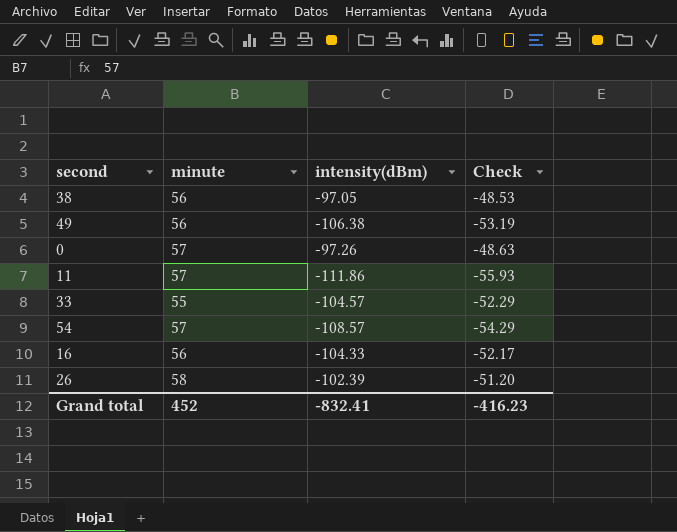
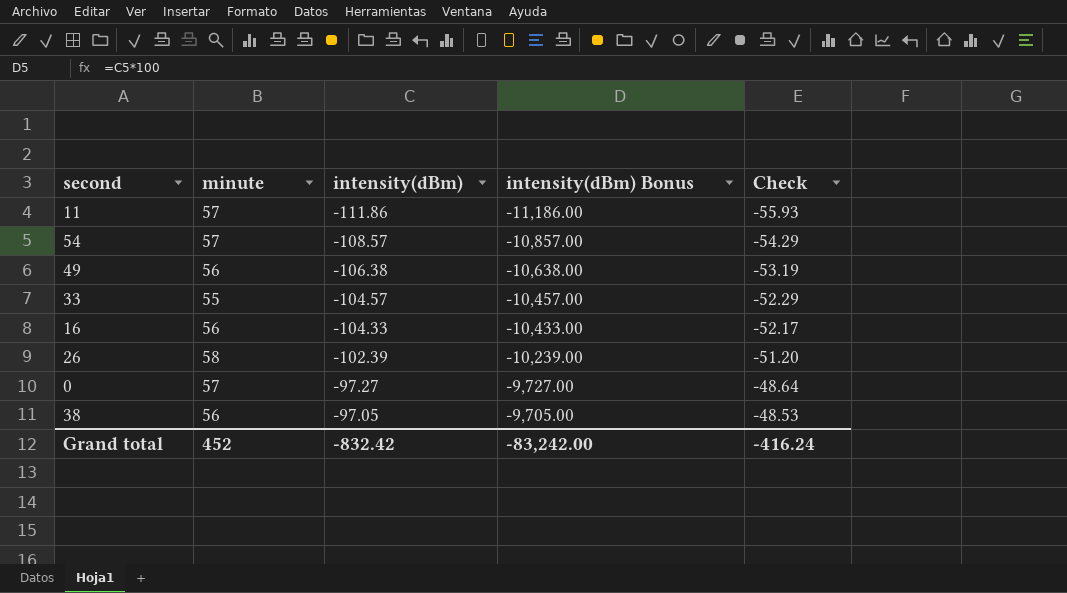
row order: none -> intensity(dBm) ascending
column intensity(dBm) Bonus | formula: none -> [intensity(dBm)] * 100
0 | intensity(dBm): -97.26 -> -97.27
0 | Check: -48.63 -> -48.64
Grand total | intensity(dBm): -832.41 -> -832.42
Grand total | Check: -416.23 -> -416.24

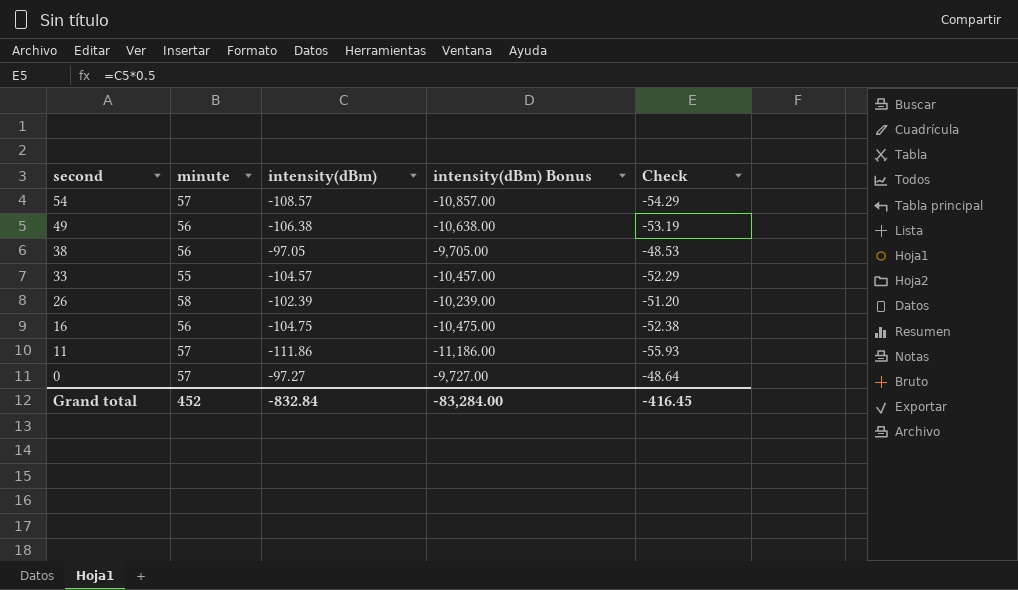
row order: intensity(dBm) ascending -> second descending
16 | intensity(dBm): -104.33 -> -104.75
16 | intensity(dBm) Bonus: -10,433.00 -> -10,475.00
16 | Check: -52.17 -> -52.38
Grand total | intensity(dBm): -832.42 -> -832.84
Grand total | intensity(dBm) Bonus: -83,242.00 -> -83,284.00
Grand total | Check: -416.24 -> -416.45

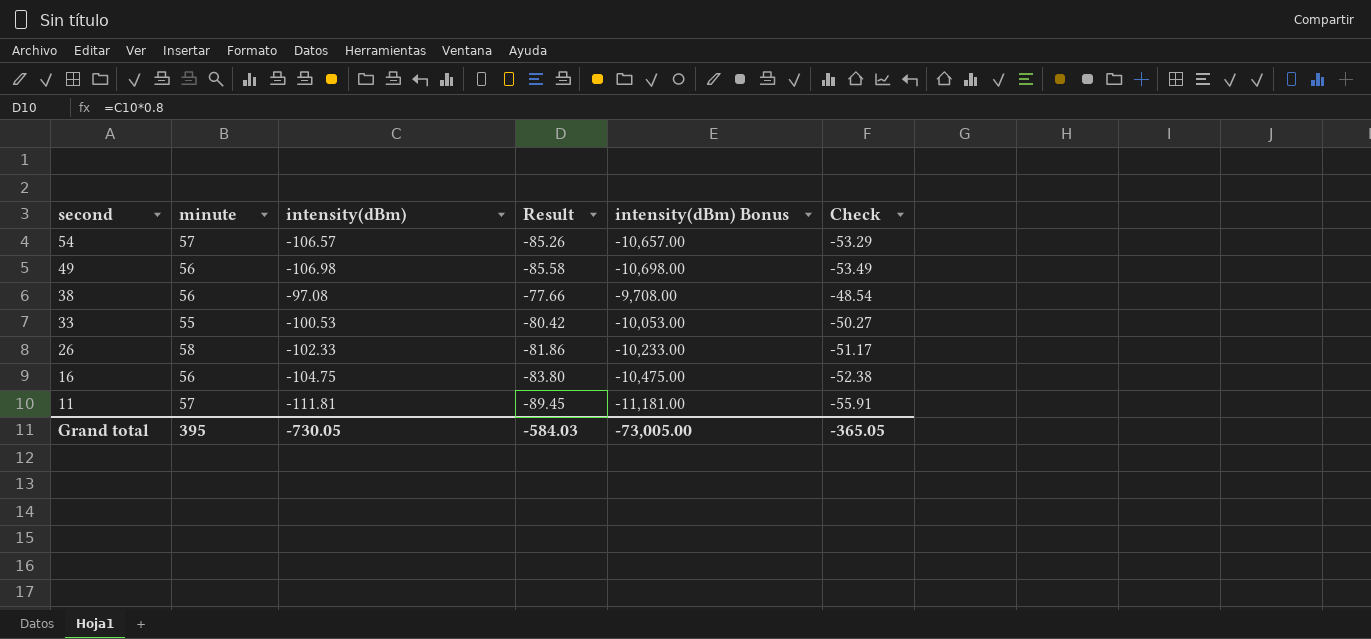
column Result | formula: none -> [intensity(dBm)] * 0.8
row 0: 57 | -97.27 | -9,727.00 | -48.64 -> none
54 | intensity(dBm): -108.57 -> -106.57
54 | intensity(dBm) Bonus: -10,857.00 -> -10,657.00
54 | Check: -54.29 -> -53.29
49 | intensity(dBm): -106.38 -> -106.98
49 | intensity(dBm) Bonus: -10,638.00 -> -10,698.00
49 | Check: -53.19 -> -53.49
38 | intensity(dBm): -97.05 -> -97.08
38 | intensity(dBm) Bonus: -9,705.00 -> -9,708.00
38 | Check: -48.53 -> -48.54
33 | intensity(dBm): -104.57 -> -100.53
33 | intensity(dBm) Bonus: -10,457.00 -> -10,053.00
33 | Check: -52.29 -> -50.27
26 | intensity(dBm): -102.39 -> -102.33
26 | intensity(dBm) Bonus: -10,239.00 -> -10,233.00
26 | Check: -51.20 -> -51.17
11 | intensity(dBm): -111.86 -> -111.81
11 | intensity(dBm) Bonus: -11,186.00 -> -11,181.00
11 | Check: -55.93 -> -55.91
Grand total | minute: 452 -> 395
Grand total | intensity(dBm): -832.84 -> -730.05
Grand total | intensity(dBm) Bonus: -83,284.00 -> -73,005.00
Grand total | Check: -416.45 -> -365.05

